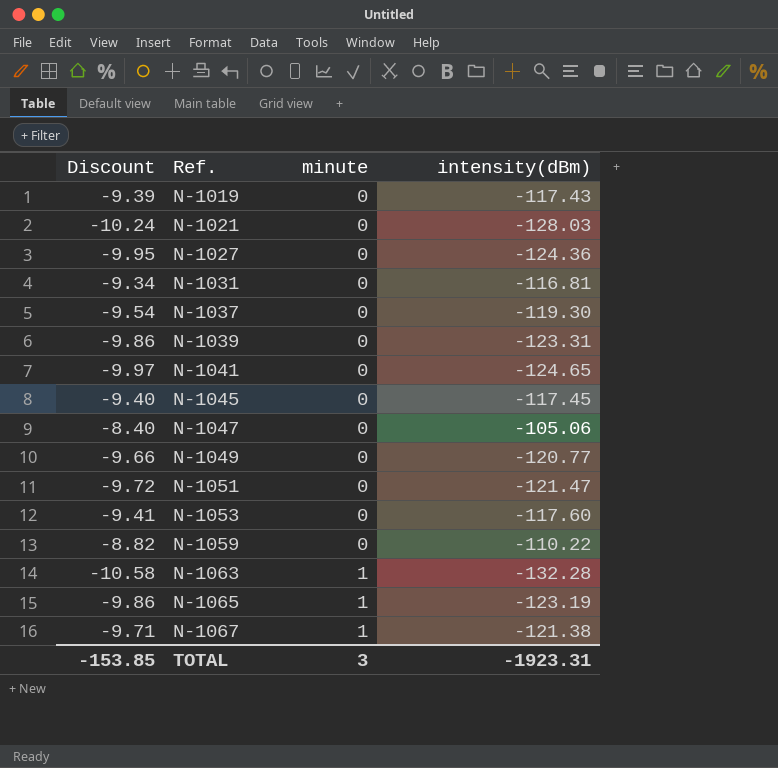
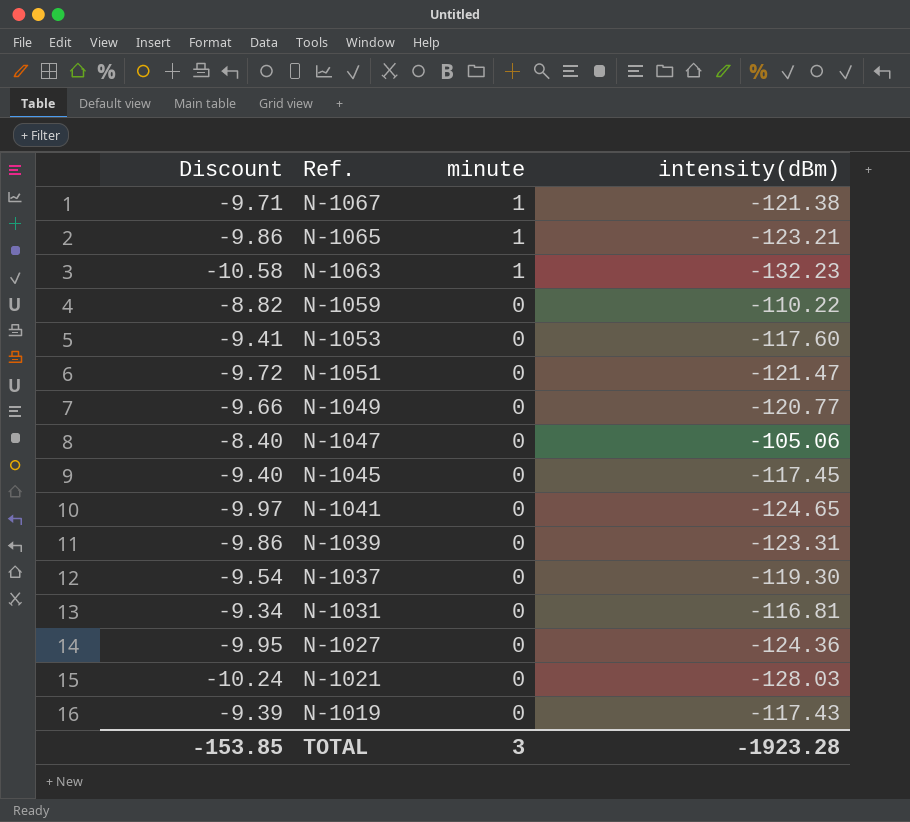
row order: Ref. ascending -> Ref. descending
N-1065 | intensity(dBm): -123.19 -> -123.21
N-1063 | intensity(dBm): -132.28 -> -132.23
TOTAL | intensity(dBm): -1923.31 -> -1923.28

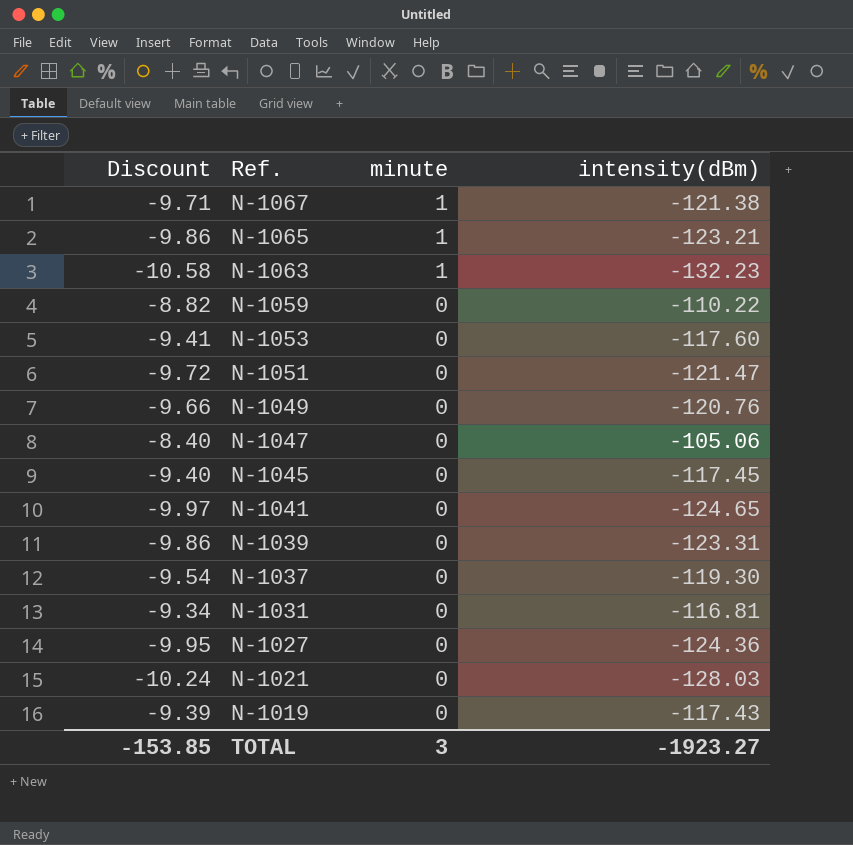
N-1049 | intensity(dBm): -120.77 -> -120.76
TOTAL | intensity(dBm): -1923.28 -> -1923.27

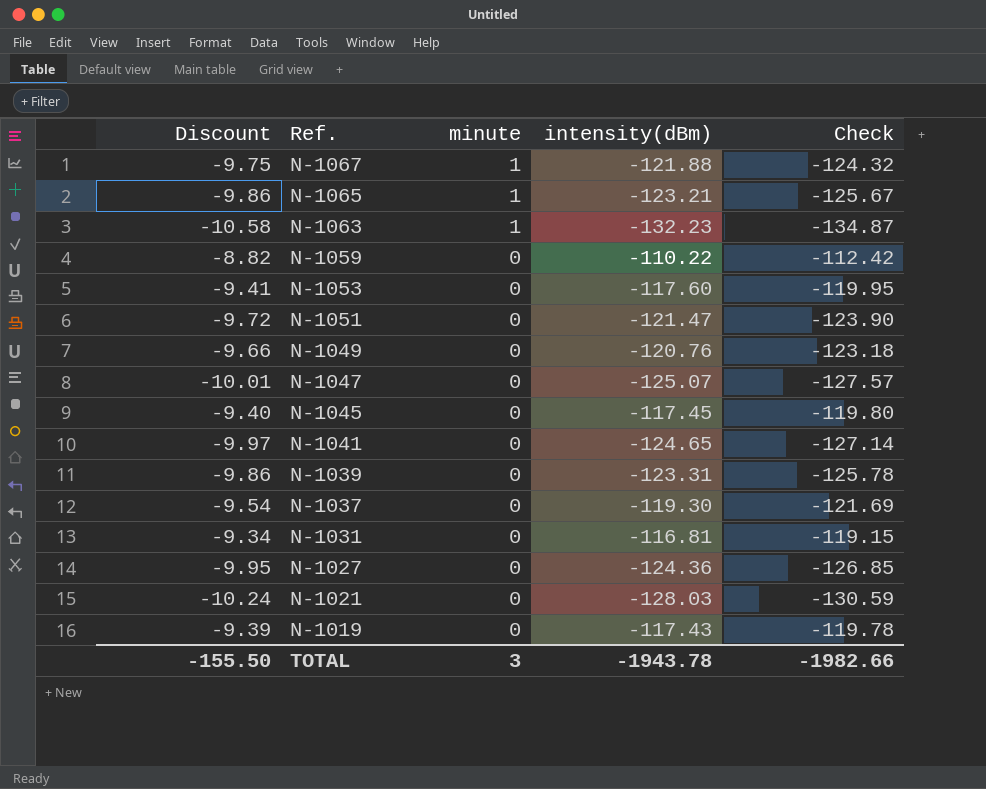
column Check | formula: none -> [intensity(dBm)] * 1.02
N-1067 | Discount: -9.71 -> -9.75
N-1067 | intensity(dBm): -121.38 -> -121.88
N-1047 | Discount: -8.40 -> -10.01
N-1047 | intensity(dBm): -105.06 -> -125.07
TOTAL | Discount: -153.85 -> -155.50
TOTAL | intensity(dBm): -1923.27 -> -1943.78

